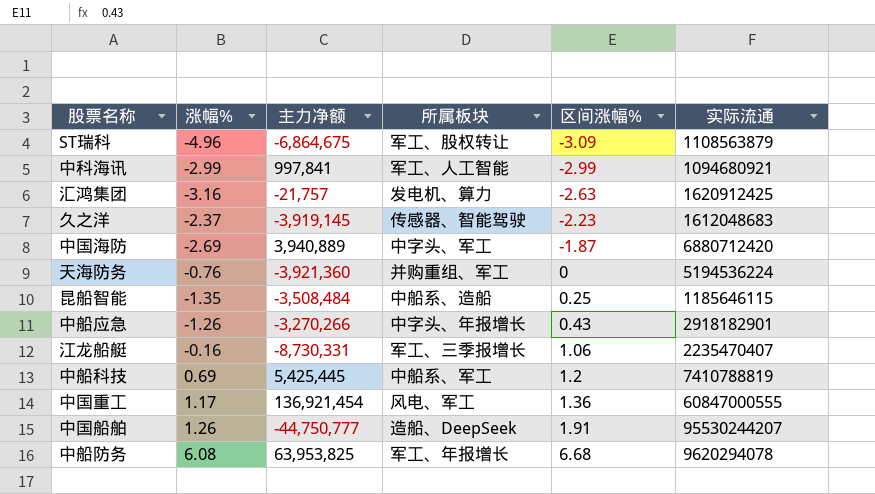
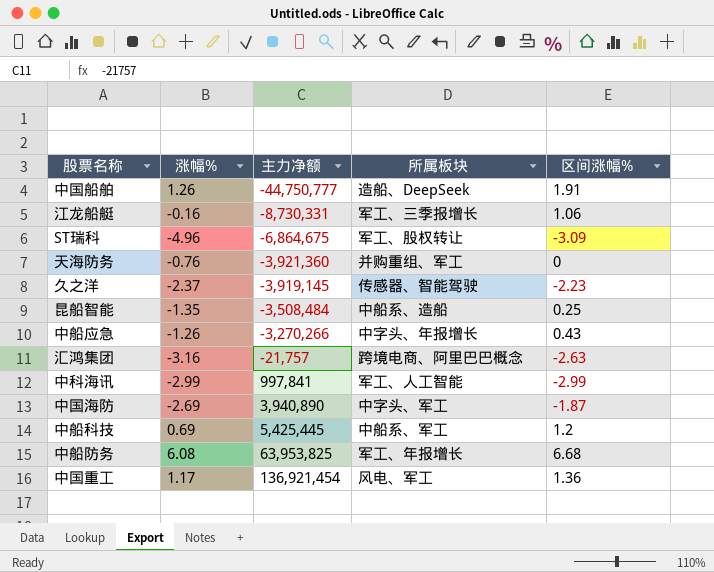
row order: 区间涨幅% ascending -> 主力净额 ascending
column 实际流通 | position: 6 -> none
汇鸿集团 | 所属板块: 发电机、算力 -> 跨境电商、阿里巴巴概念
中国海防 | 主力净额: 3,940,889 -> 3,940,890

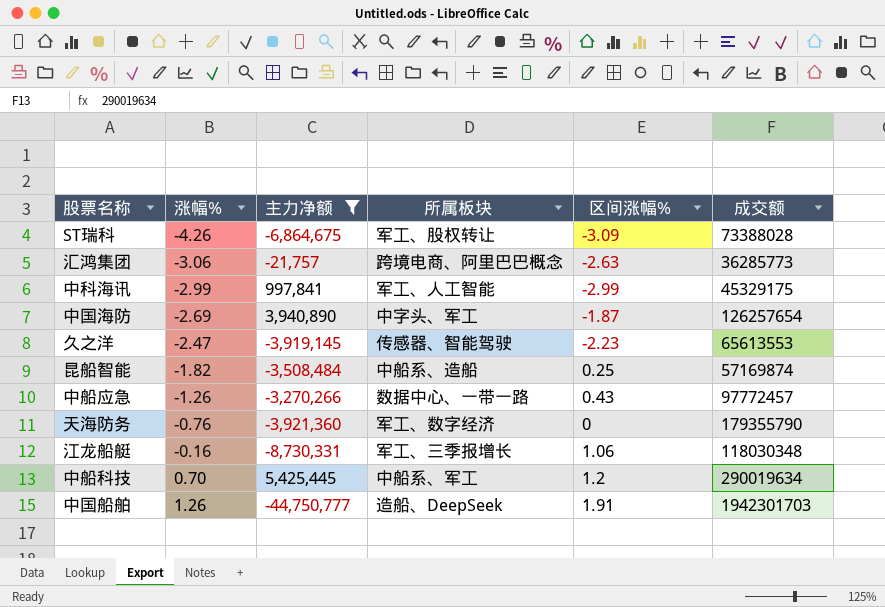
filter: none -> 主力净额 <= 5,425,445
row order: 主力净额 ascending -> 涨幅% ascending
column 成交额 | position: none -> 6
ST瑞科 | 涨幅%: -4.96 -> -4.26
汇鸿集团 | 涨幅%: -3.16 -> -3.06
久之洋 | 涨幅%: -2.37 -> -2.47
昆船智能 | 涨幅%: -1.35 -> -1.82
中船应急 | 所属板块: 中字头、年报增长 -> 数据中心、一带一路
天海防务 | 所属板块: 并购重组、军工 -> 军工、数字经济
中船科技 | 涨幅%: 0.69 -> 0.70

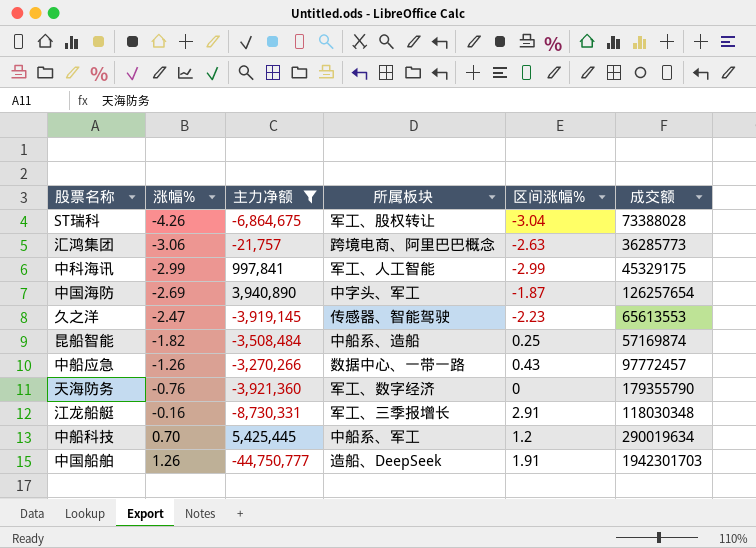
ST瑞科 | 区间涨幅%: -3.09 -> -3.04
江龙船艇 | 区间涨幅%: 1.06 -> 2.91

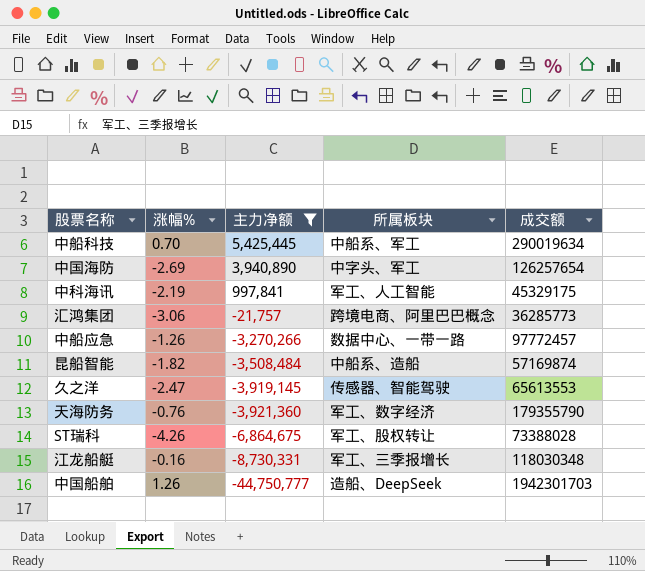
row order: 涨幅% ascending -> 主力净额 descending
column 区间涨幅% | position: 5 -> none
中科海讯 | 涨幅%: -2.99 -> -2.19

